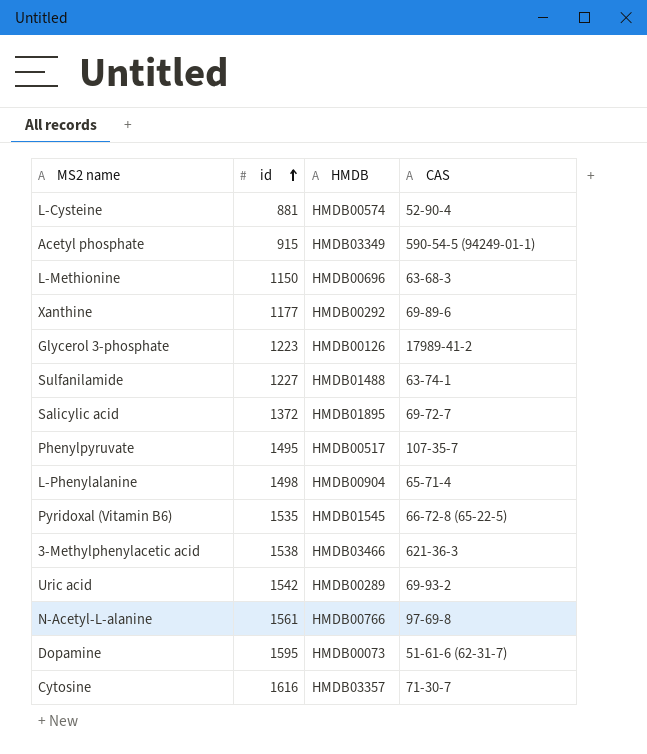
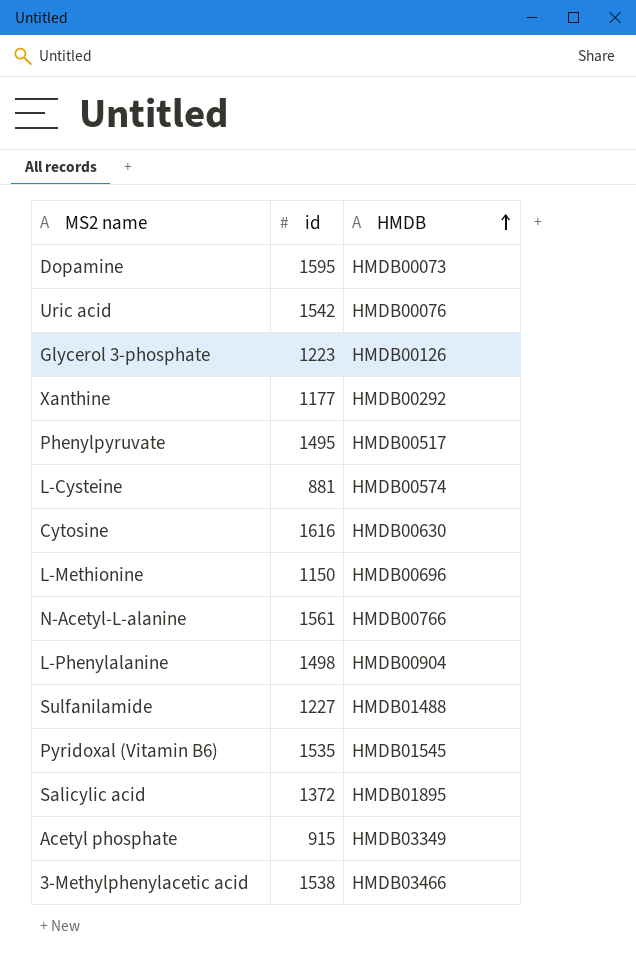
row order: id ascending -> HMDB ascending
column CAS | position: 4 -> none
Uric acid | HMDB: HMDB00289 -> HMDB00076
Cytosine | HMDB: HMDB03357 -> HMDB00630

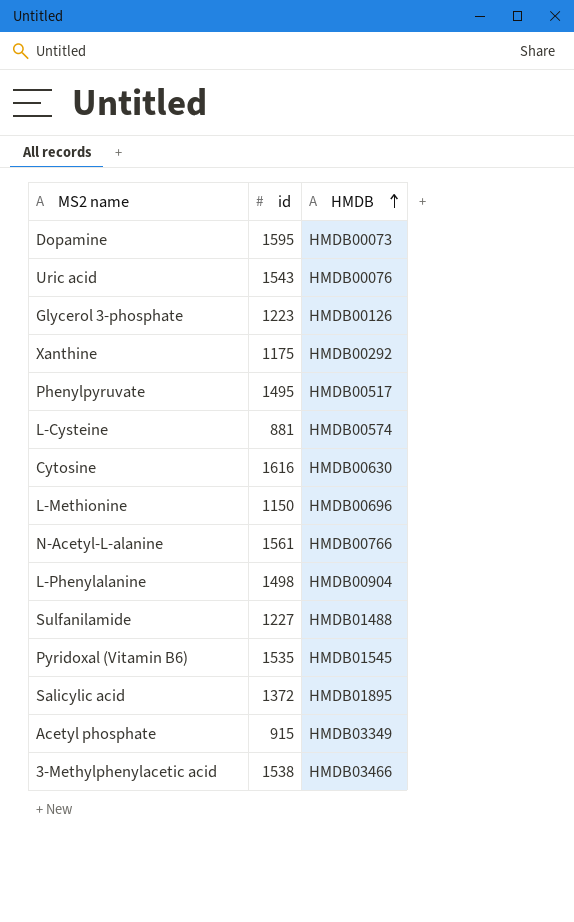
Uric acid | id: 1542 -> 1543
Xanthine | id: 1177 -> 1175

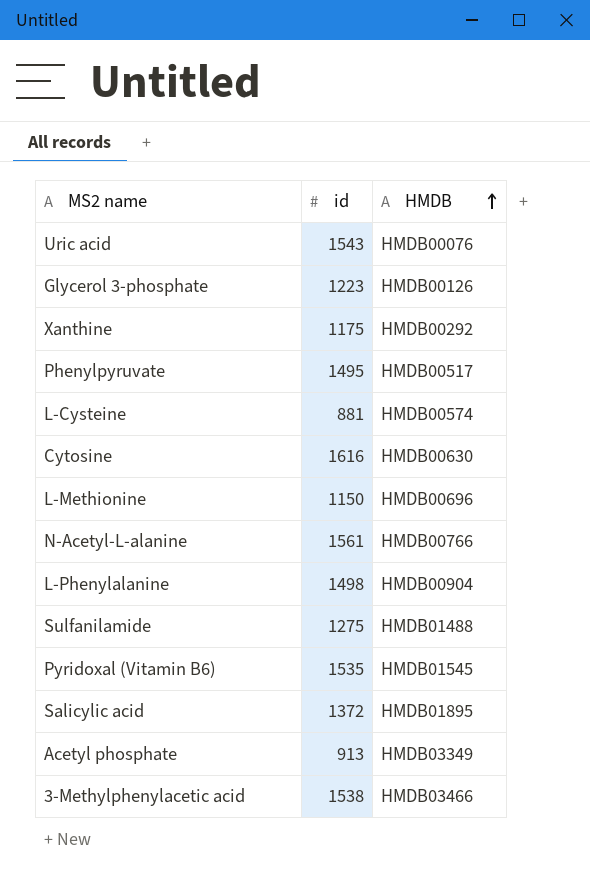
row Dopamine: 1595 | HMDB00073 -> none
Sulfanilamide | id: 1227 -> 1275
Acetyl phosphate | id: 915 -> 913

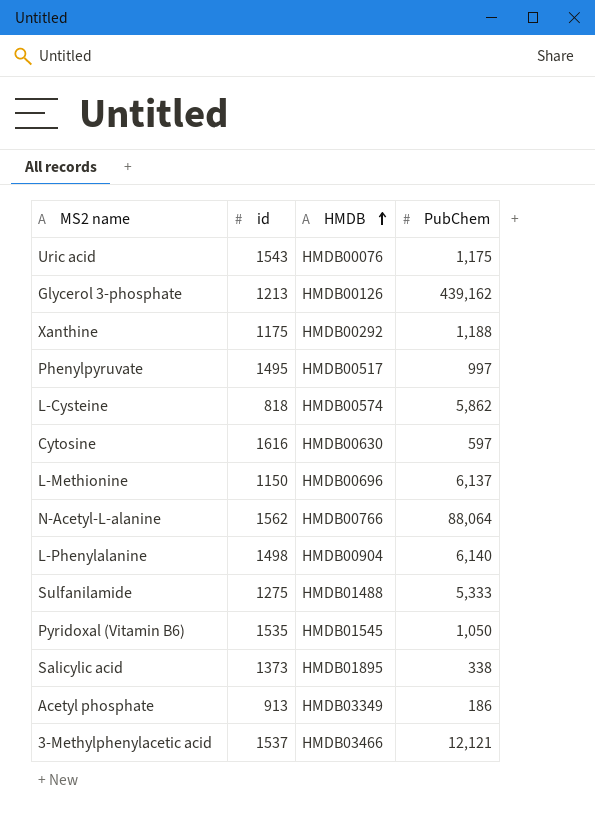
column PubChem | position: none -> 4
Glycerol 3-phosphate | id: 1223 -> 1213
L-Cysteine | id: 881 -> 818
N-Acetyl-L-alanine | id: 1561 -> 1562
Salicylic acid | id: 1372 -> 1373
3-Methylphenylacetic acid | id: 1538 -> 1537

